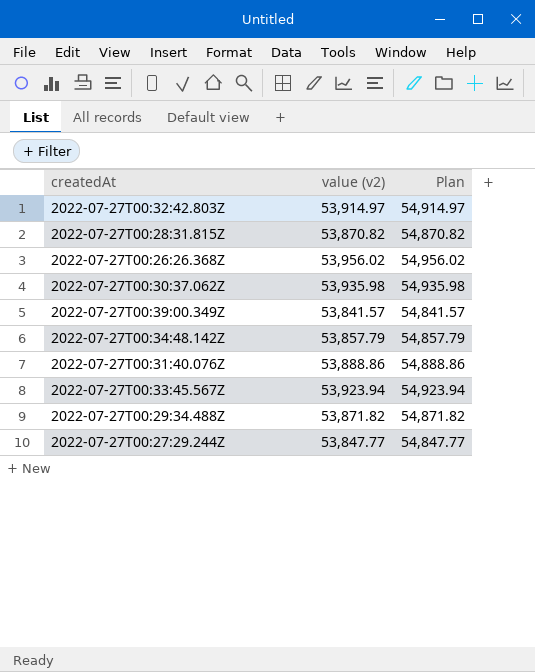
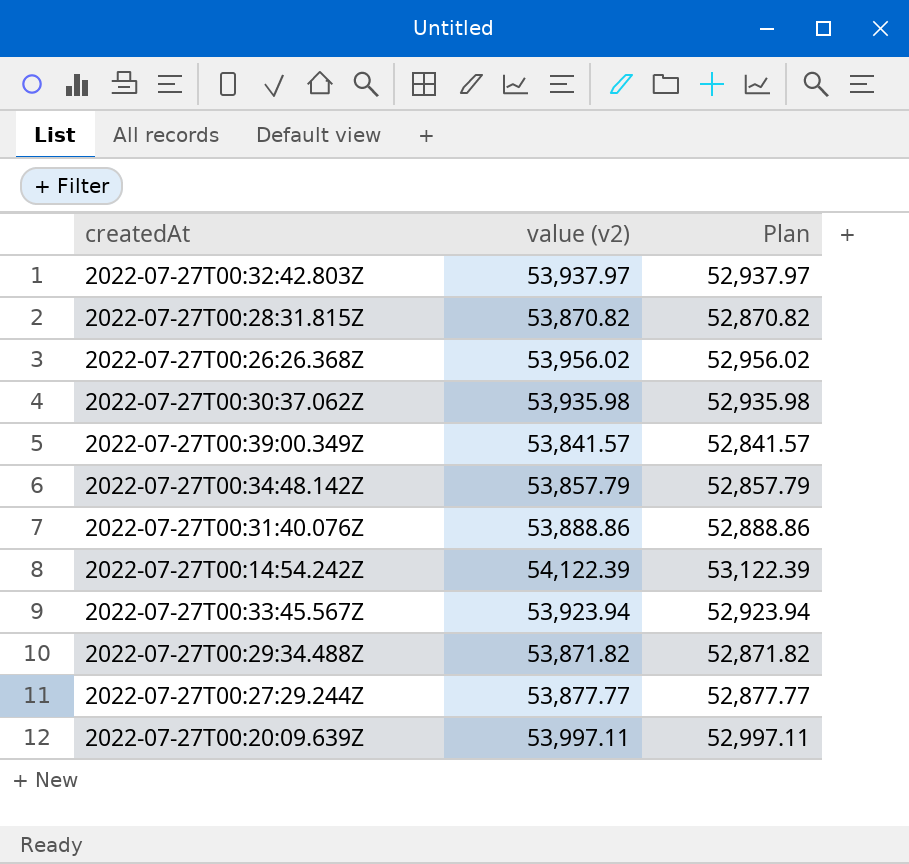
column Plan | formula: [value (v2)] + 1000 -> [value (v2)] - 1000
2022-07-27T00:32:42.803Z | value (v2): 53,914.97 -> 53,937.97
row 2022-07-27T00:14:54.242Z: none -> 54,122.39 | 53,122.39
2022-07-27T00:27:29.244Z | value (v2): 53,847.77 -> 53,877.77
row 2022-07-27T00:20:09.639Z: none -> 53,997.11 | 52,997.11

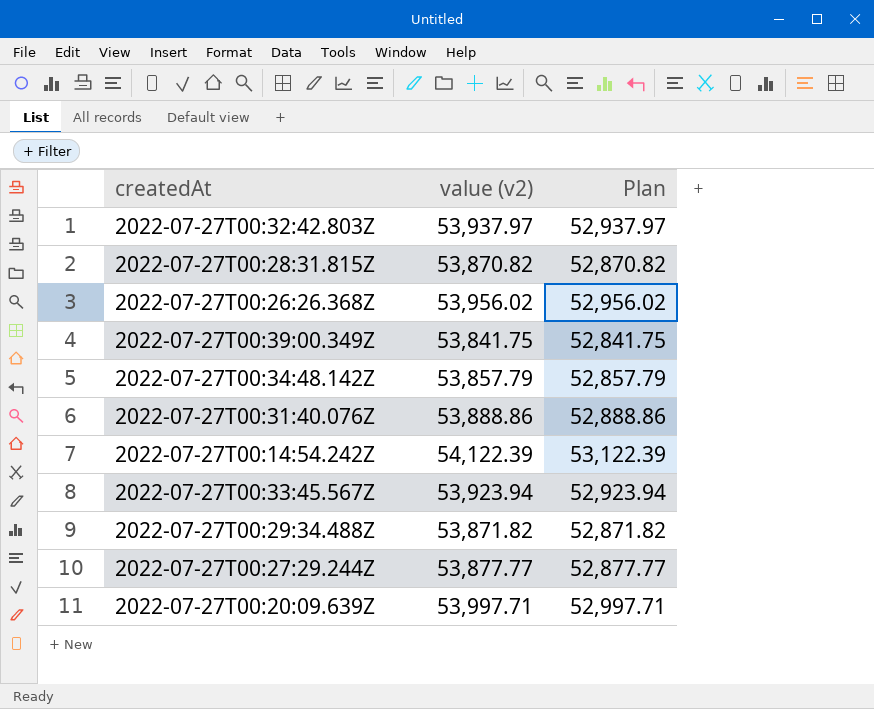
row 2022-07-27T00:30:37.062Z: 53,935.98 | 52,935.98 -> none
2022-07-27T00:39:00.349Z | value (v2): 53,841.57 -> 53,841.75
2022-07-27T00:39:00.349Z | Plan: 52,841.57 -> 52,841.75
2022-07-27T00:20:09.639Z | value (v2): 53,997.11 -> 53,997.71
2022-07-27T00:20:09.639Z | Plan: 52,997.11 -> 52,997.71

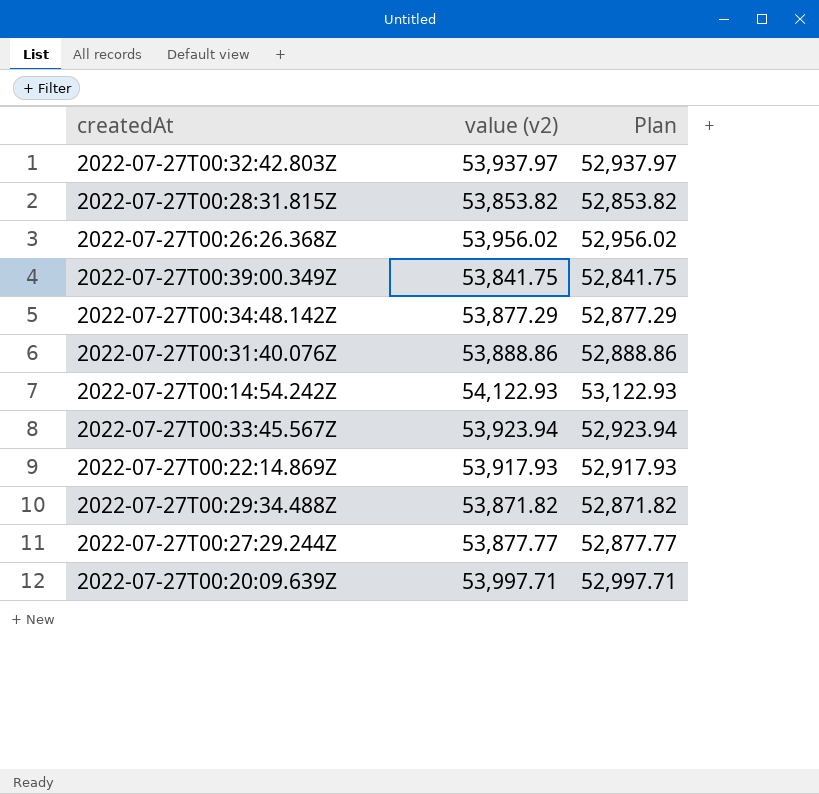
2022-07-27T00:28:31.815Z | value (v2): 53,870.82 -> 53,853.82
2022-07-27T00:28:31.815Z | Plan: 52,870.82 -> 52,853.82
2022-07-27T00:34:48.142Z | value (v2): 53,857.79 -> 53,877.29
2022-07-27T00:34:48.142Z | Plan: 52,857.79 -> 52,877.29
2022-07-27T00:14:54.242Z | value (v2): 54,122.39 -> 54,122.93
2022-07-27T00:14:54.242Z | Plan: 53,122.39 -> 53,122.93
row 2022-07-27T00:22:14.869Z: none -> 53,917.93 | 52,917.93

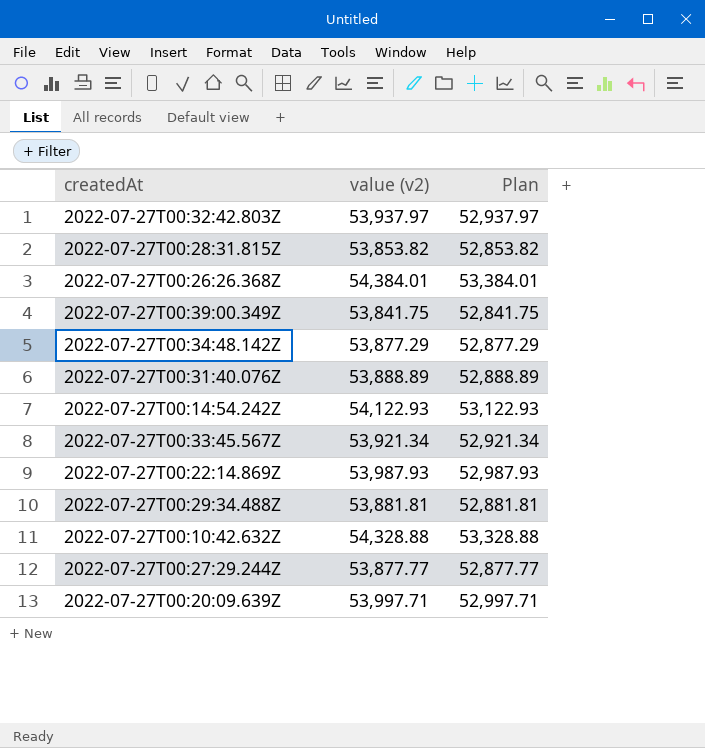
2022-07-27T00:26:26.368Z | value (v2): 53,956.02 -> 54,384.01
2022-07-27T00:26:26.368Z | Plan: 52,956.02 -> 53,384.01
2022-07-27T00:31:40.076Z | value (v2): 53,888.86 -> 53,888.89
2022-07-27T00:31:40.076Z | Plan: 52,888.86 -> 52,888.89
2022-07-27T00:33:45.567Z | value (v2): 53,923.94 -> 53,921.34
2022-07-27T00:33:45.567Z | Plan: 52,923.94 -> 52,921.34
2022-07-27T00:22:14.869Z | value (v2): 53,917.93 -> 53,987.93
2022-07-27T00:22:14.869Z | Plan: 52,917.93 -> 52,987.93
2022-07-27T00:29:34.488Z | value (v2): 53,871.82 -> 53,881.81
2022-07-27T00:29:34.488Z | Plan: 52,871.82 -> 52,881.81
row 2022-07-27T00:10:42.632Z: none -> 54,328.88 | 53,328.88

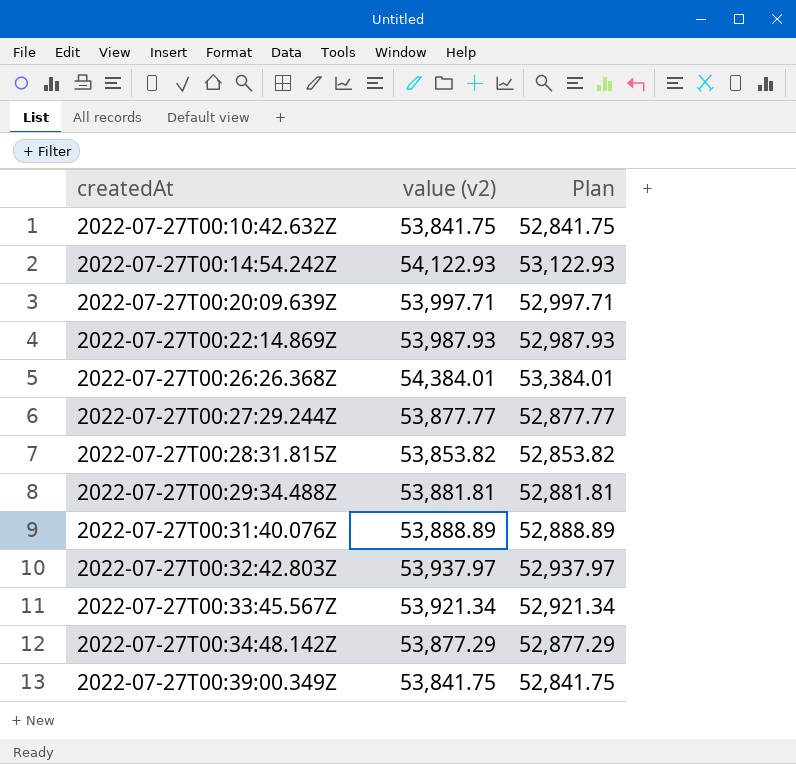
row order: none -> createdAt ascending
2022-07-27T00:10:42.632Z | value (v2): 54,328.88 -> 53,841.75
2022-07-27T00:10:42.632Z | Plan: 53,328.88 -> 52,841.75

